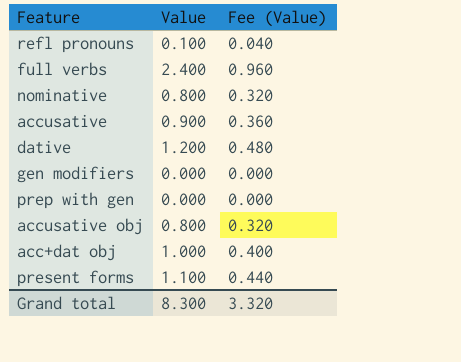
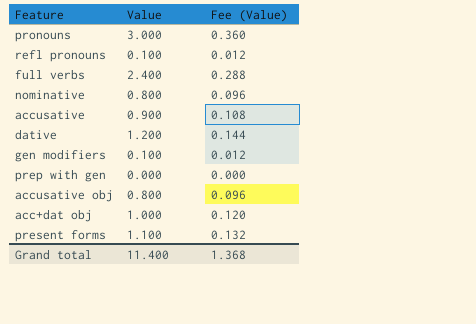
column Fee (Value) | formula: [Value] * 0.4 -> [Value] * 0.12
row pronouns: none -> 3.000 | 0.360
gen modifiers | Value: 0.000 -> 0.100
Grand total | Value: 8.300 -> 11.400
Grand total | Fee (Value): 3.320 -> 1.368

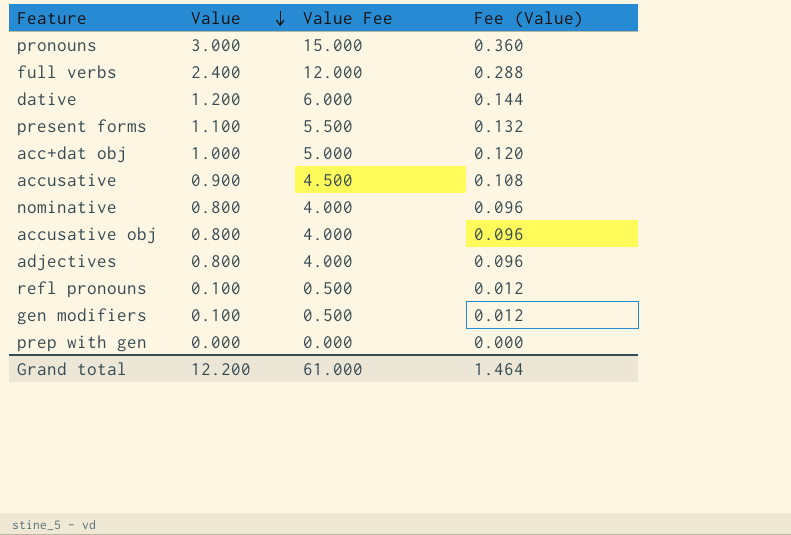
row order: none -> Value descending
column Value Fee | formula: none -> [Value] * 5
row adjectives: none -> 0.800 | 4.000 | 0.096
Grand total | Value: 11.400 -> 12.200
Grand total | Fee (Value): 1.368 -> 1.464

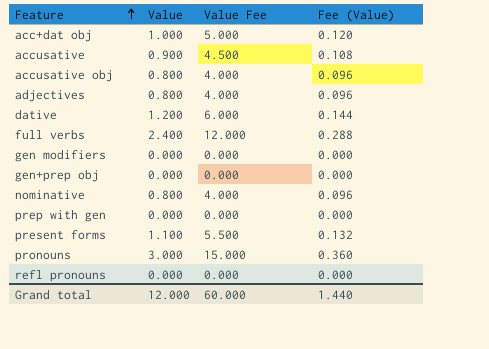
row order: Value descending -> Feature ascending
gen modifiers | Value: 0.100 -> 0.000
gen modifiers | Value Fee: 0.500 -> 0.000
gen modifiers | Fee (Value): 0.012 -> 0.000
row gen+prep obj: none -> 0.000 | 0.000 | 0.000
refl pronouns | Value: 0.100 -> 0.000
refl pronouns | Value Fee: 0.500 -> 0.000
refl pronouns | Fee (Value): 0.012 -> 0.000
Grand total | Value: 12.200 -> 12.000
Grand total | Value Fee: 61.000 -> 60.000
Grand total | Fee (Value): 1.464 -> 1.440

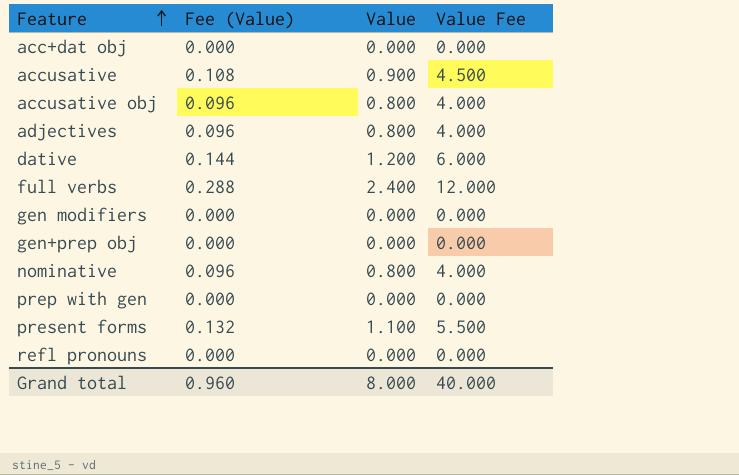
column Fee (Value) | position: 4 -> 2
row pronouns: 3.000 | 15.000 | 0.360 -> none
acc+dat obj | Fee (Value): 0.120 -> 0.000
acc+dat obj | Value: 1.000 -> 0.000
acc+dat obj | Value Fee: 5.000 -> 0.000
Grand total | Fee (Value): 1.440 -> 0.960
Grand total | Value: 12.000 -> 8.000
Grand total | Value Fee: 60.000 -> 40.000

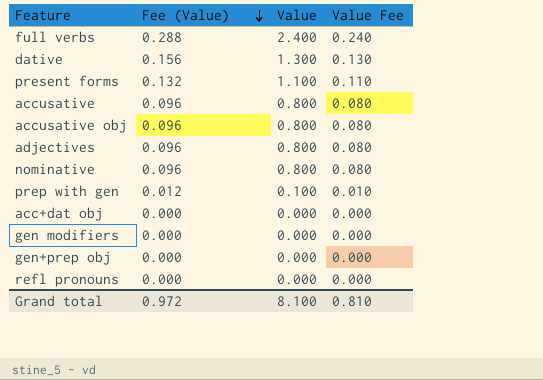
row order: Feature ascending -> Fee (Value) descending
column Value Fee | formula: [Value] * 5 -> [Value] * 0.1
dative | Fee (Value): 0.144 -> 0.156
dative | Value: 1.200 -> 1.300
accusative | Fee (Value): 0.108 -> 0.096
accusative | Value: 0.900 -> 0.800
prep with gen | Fee (Value): 0.000 -> 0.012
prep with gen | Value: 0.000 -> 0.100
Grand total | Fee (Value): 0.960 -> 0.972
Grand total | Value: 8.000 -> 8.100
Grand total | Value Fee: 40.000 -> 0.810

